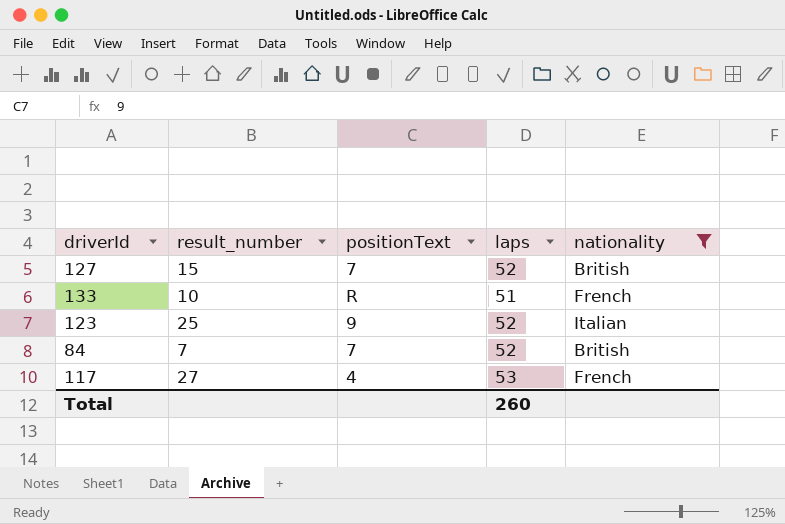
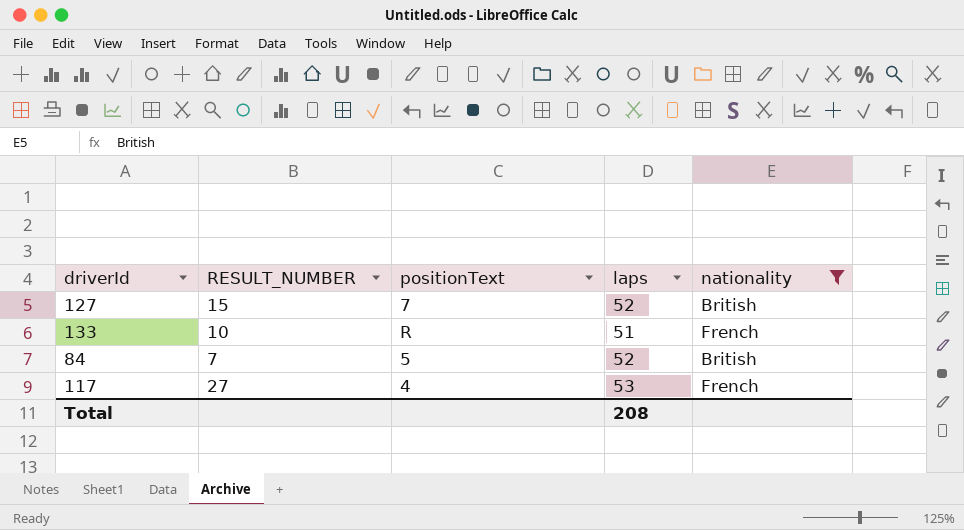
column name: result_number -> RESULT_NUMBER
row 123: 25 | 9 | 52 | Italian -> none
84 | positionText: 7 -> 5
Total | laps: 260 -> 208

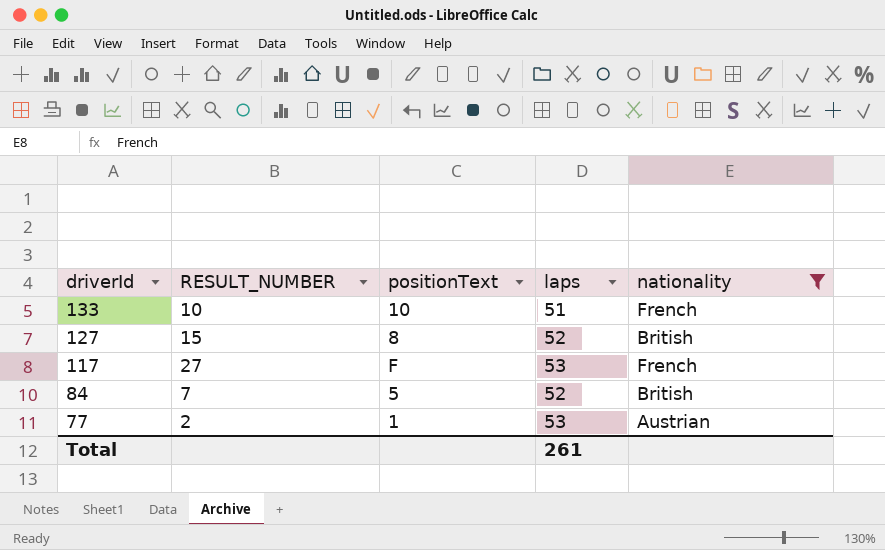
row order: none -> driverId descending
133 | positionText: R -> 10
127 | positionText: 7 -> 8
117 | positionText: 4 -> F
row 77: none -> 2 | 1 | 53 | Austrian
Total | laps: 208 -> 261

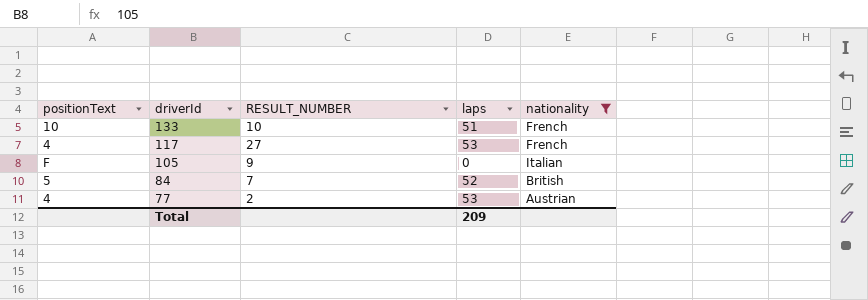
column positionText | position: 3 -> 1
row 127: 15 | 8 | 52 | British -> none
117 | positionText: F -> 4
row 105: none -> F | 9 | 0 | Italian
77 | positionText: 1 -> 4
Total | laps: 261 -> 209

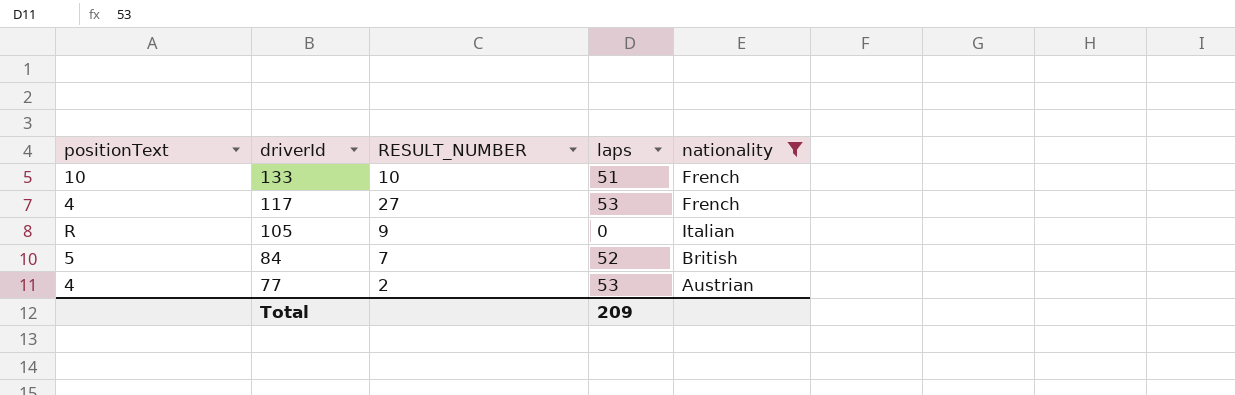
105 | positionText: F -> R

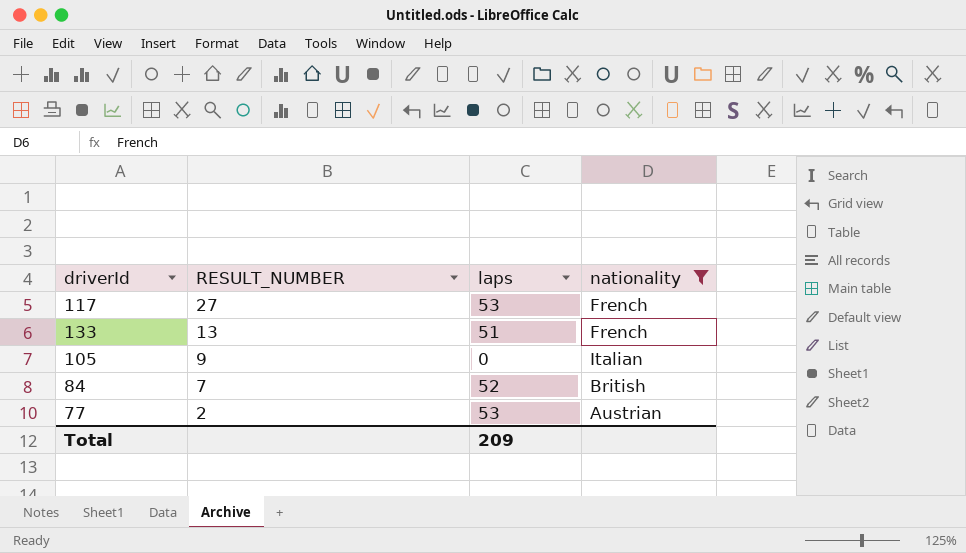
row order: driverId descending -> RESULT_NUMBER descending
column positionText | position: 1 -> none
133 | RESULT_NUMBER: 10 -> 13

